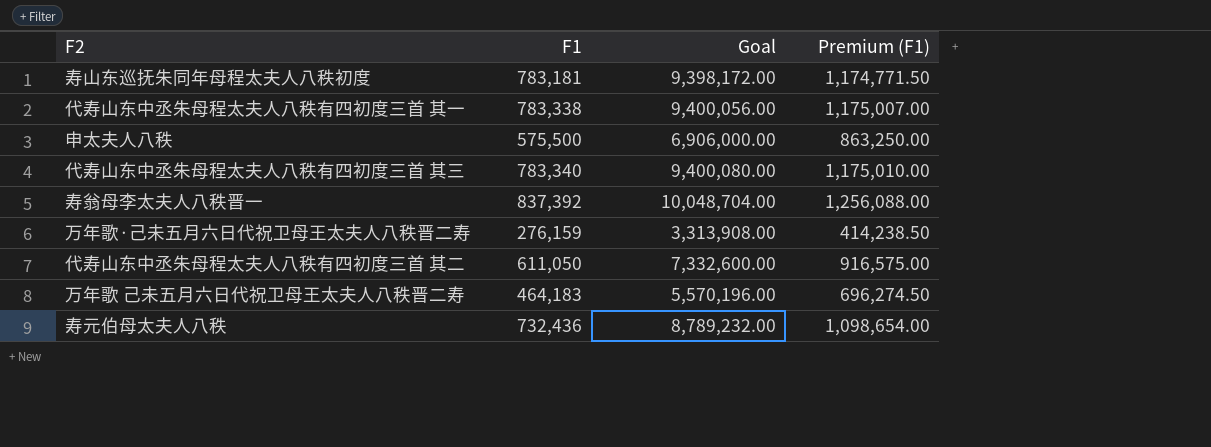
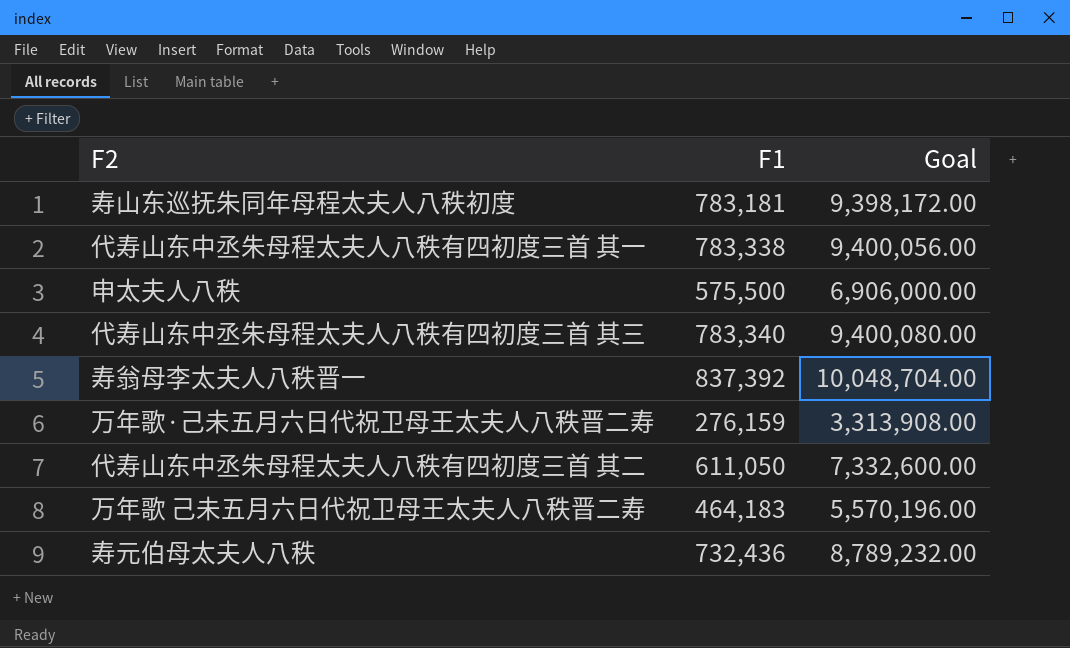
column Premium (F1) | formula: [F1] * 1.5 -> none

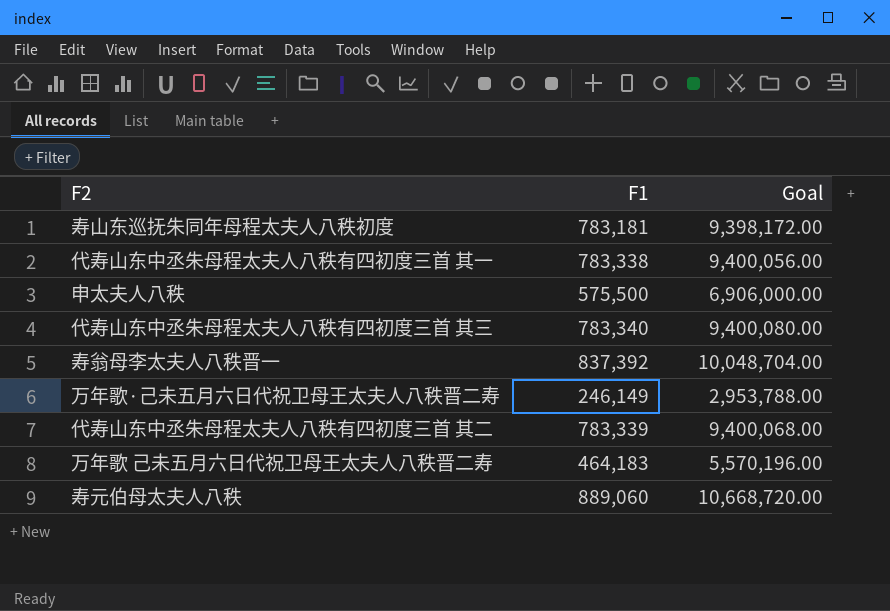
万年歌·己未五月六日代祝卫母王太夫人八秩晋二寿 | F1: 276,159 -> 246,149
万年歌·己未五月六日代祝卫母王太夫人八秩晋二寿 | Goal: 3,313,908.00 -> 2,953,788.00
代寿山东中丞朱母程太夫人八秩有四初度三首 其二 | F1: 611,050 -> 783,339
代寿山东中丞朱母程太夫人八秩有四初度三首 其二 | Goal: 7,332,600.00 -> 9,400,068.00
寿元伯母太夫人八秩 | F1: 732,436 -> 889,060
寿元伯母太夫人八秩 | Goal: 8,789,232.00 -> 10,668,720.00

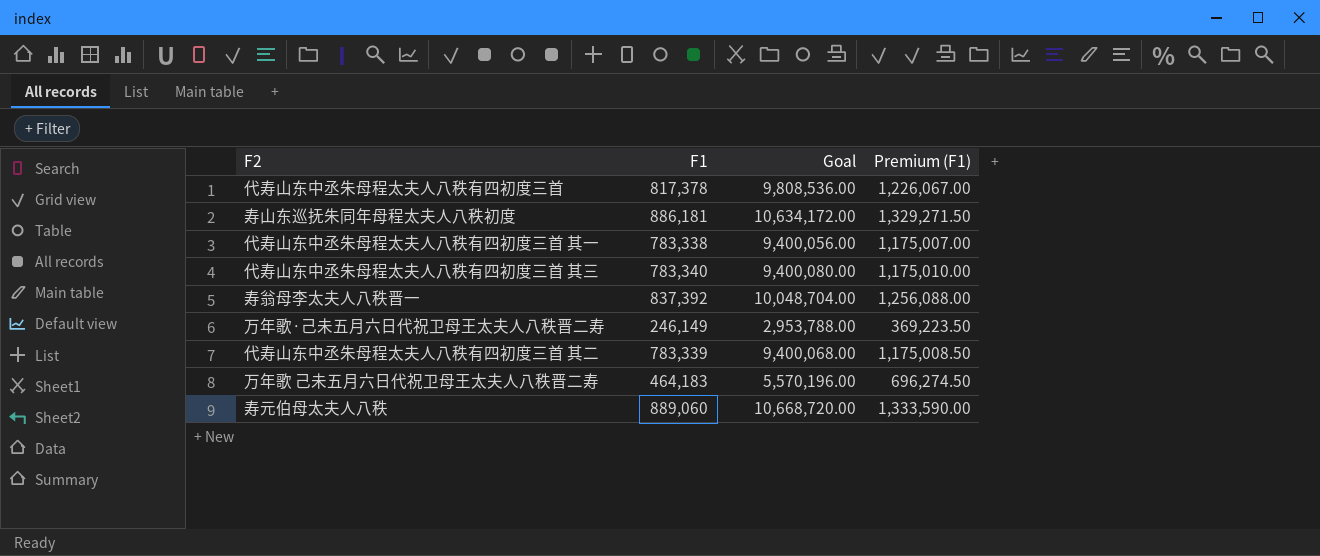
column Premium (F1) | formula: none -> [F1] * 1.5
row 申太夫人八秩: 575,500 | 6,906,000.00 -> none
row 代寿山东中丞朱母程太夫人八秩有四初度三首: none -> 817,378 | 9,808,536.00 | 1,226,067.00
寿山东巡抚朱同年母程太夫人八秩初度 | F1: 783,181 -> 886,181
寿山东巡抚朱同年母程太夫人八秩初度 | Goal: 9,398,172.00 -> 10,634,172.00

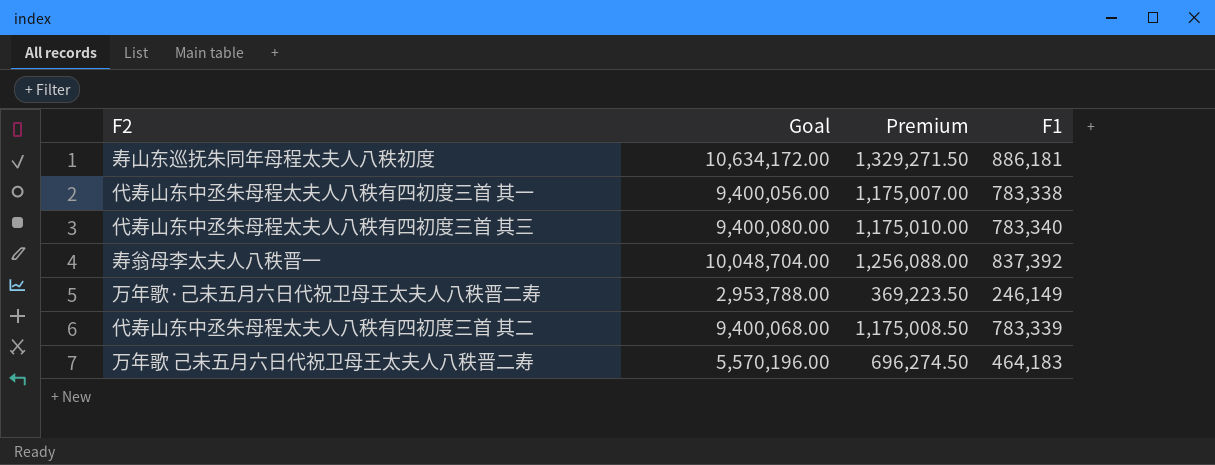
column name: Premium (F1) -> Premium
column F1 | position: 2 -> 4
row 代寿山东中丞朱母程太夫人八秩有四初度三首: 817,378 | 9,808,536.00 | 1,226,067.00 -> none
row 寿元伯母太夫人八秩: 889,060 | 10,668,720.00 | 1,333,590.00 -> none

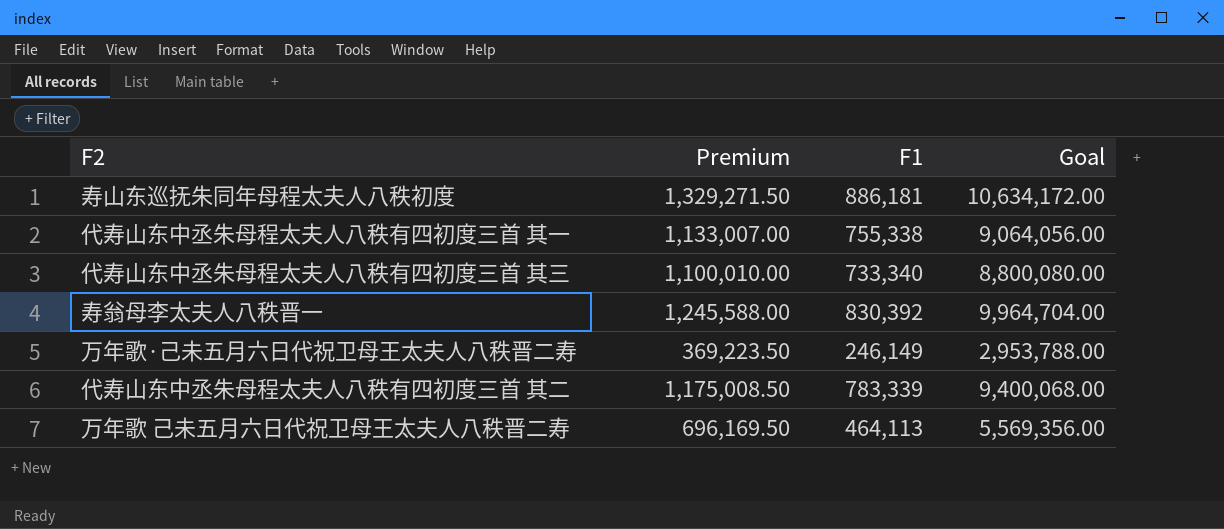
column Goal | position: 2 -> 4
代寿山东中丞朱母程太夫人八秩有四初度三首 其一 | Premium: 1,175,007.00 -> 1,133,007.00
代寿山东中丞朱母程太夫人八秩有四初度三首 其一 | F1: 783,338 -> 755,338
代寿山东中丞朱母程太夫人八秩有四初度三首 其一 | Goal: 9,400,056.00 -> 9,064,056.00
代寿山东中丞朱母程太夫人八秩有四初度三首 其三 | Premium: 1,175,010.00 -> 1,100,010.00
代寿山东中丞朱母程太夫人八秩有四初度三首 其三 | F1: 783,340 -> 733,340
代寿山东中丞朱母程太夫人八秩有四初度三首 其三 | Goal: 9,400,080.00 -> 8,800,080.00
寿翁母李太夫人八秩晋一 | Premium: 1,256,088.00 -> 1,245,588.00
寿翁母李太夫人八秩晋一 | F1: 837,392 -> 830,392
寿翁母李太夫人八秩晋一 | Goal: 10,048,704.00 -> 9,964,704.00
万年歌 己未五月六日代祝卫母王太夫人八秩晋二寿 | Premium: 696,274.50 -> 696,169.50
万年歌 己未五月六日代祝卫母王太夫人八秩晋二寿 | F1: 464,183 -> 464,113
万年歌 己未五月六日代祝卫母王太夫人八秩晋二寿 | Goal: 5,570,196.00 -> 5,569,356.00

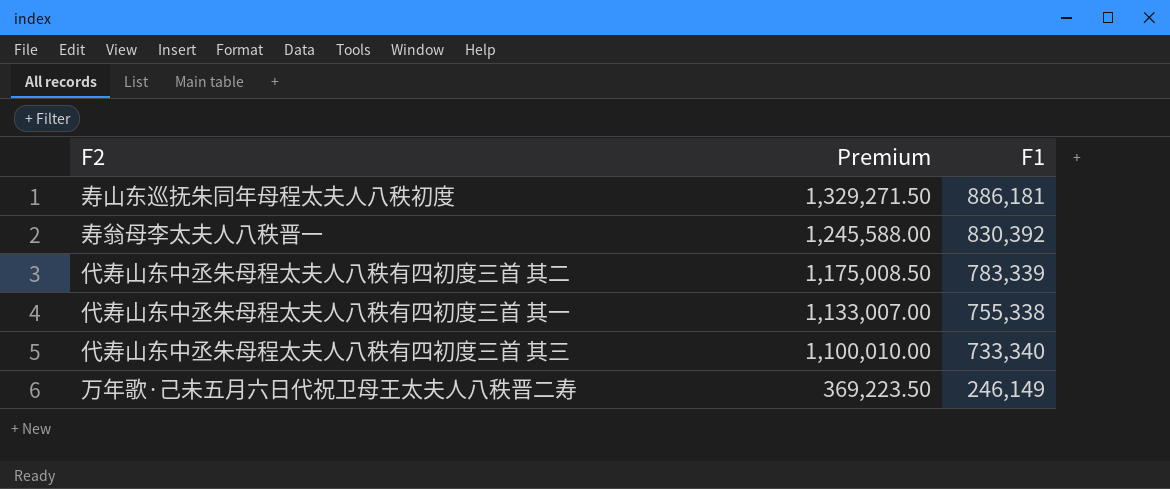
row order: none -> Premium descending
column Goal | formula: [F1] * 12 -> none
row 万年歌 己未五月六日代祝卫母王太夫人八秩晋二寿: 696,169.50 | 464,113 | 5,569,356.00 -> none

